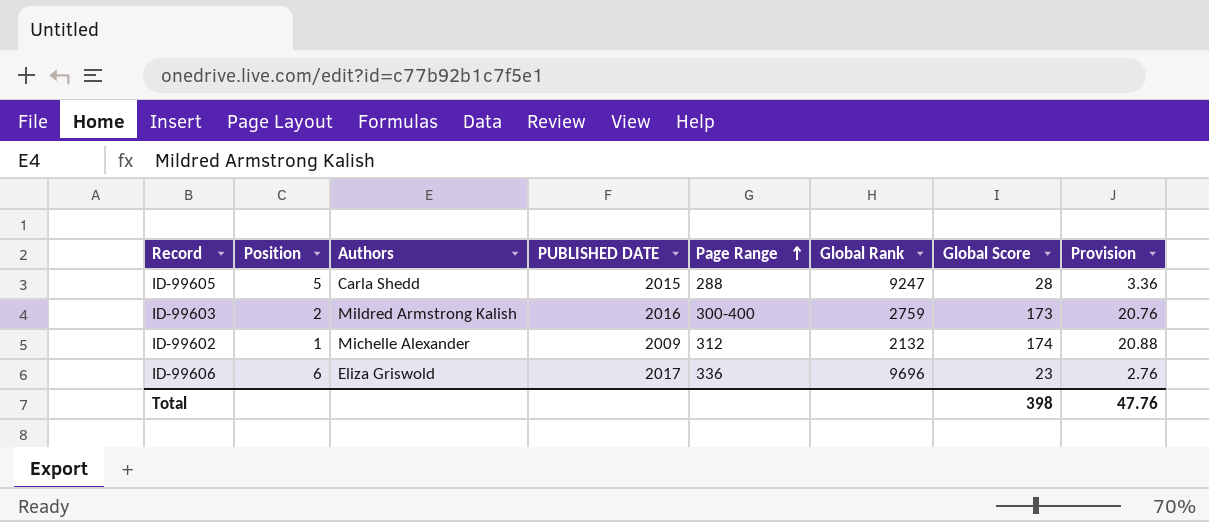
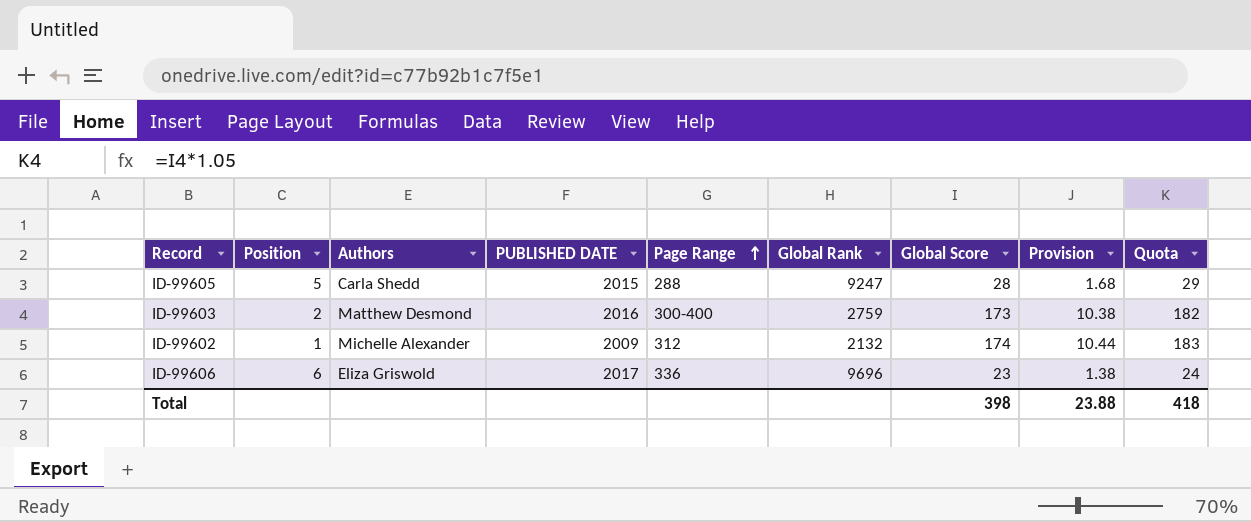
column Provision | formula: [Global Score] * 0.12 -> [Global Score] * 0.06
column Quota | formula: none -> [Global Score] * 1.05
ID-99603 | Authors: Mildred Armstrong Kalish -> Matthew Desmond
Total | Provision: 47.76 -> 23.88

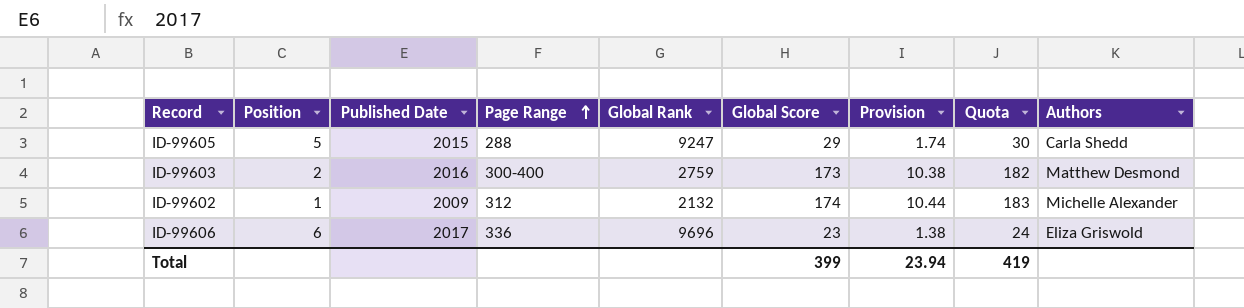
column name: PUBLISHED DATE -> Published Date
column Authors | position: 3 -> 9
ID-99605 | Global Score: 28 -> 29
ID-99605 | Provision: 1.68 -> 1.74
ID-99605 | Quota: 29 -> 30
Total | Global Score: 398 -> 399
Total | Provision: 23.88 -> 23.94
Total | Quota: 418 -> 419

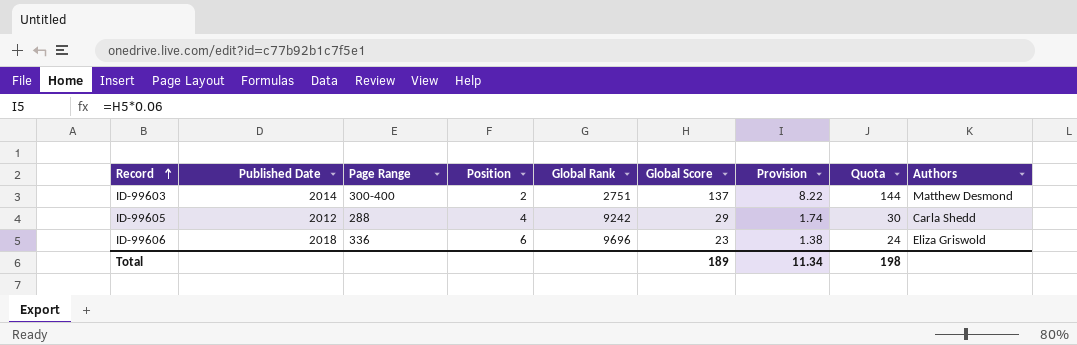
row order: Page Range ascending -> Record ascending
column Position | position: 2 -> 4
row ID-99602: 1 | 2009 | 312 | 2132 | 174 | 10.44 | 183 | Michelle Alexander -> none
ID-99603 | Published Date: 2016 -> 2014
ID-99603 | Global Rank: 2759 -> 2751
ID-99603 | Global Score: 173 -> 137
ID-99603 | Provision: 10.38 -> 8.22
ID-99603 | Quota: 182 -> 144
ID-99605 | Published Date: 2015 -> 2012
ID-99605 | Position: 5 -> 4
ID-99605 | Global Rank: 9247 -> 9242
ID-99606 | Published Date: 2017 -> 2018
Total | Global Score: 399 -> 189
Total | Provision: 23.94 -> 11.34
Total | Quota: 419 -> 198

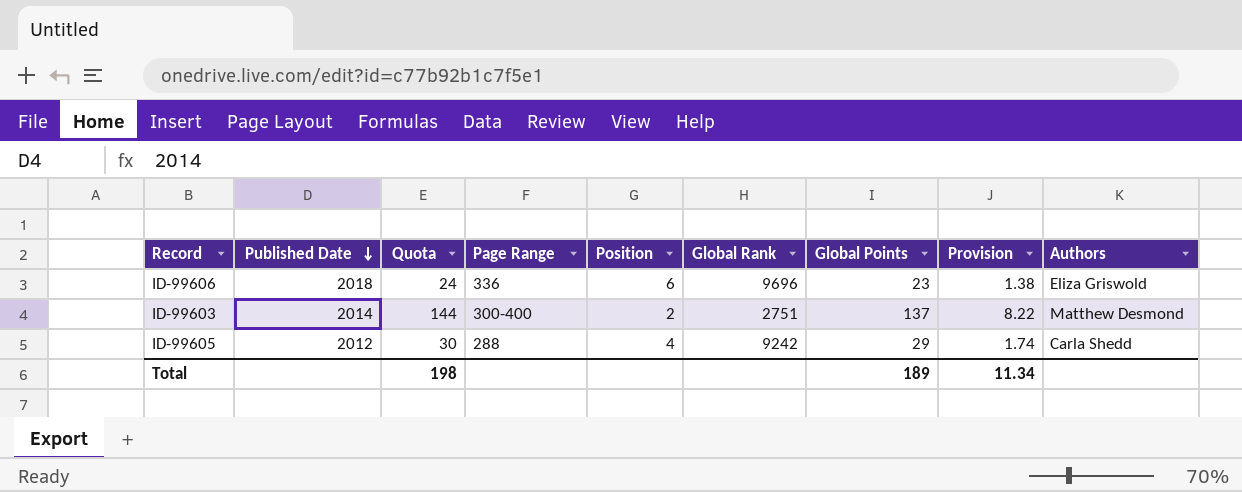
row order: Record ascending -> Published Date descending
column Quota | position: 8 -> 3
column name: Global Score -> Global Points

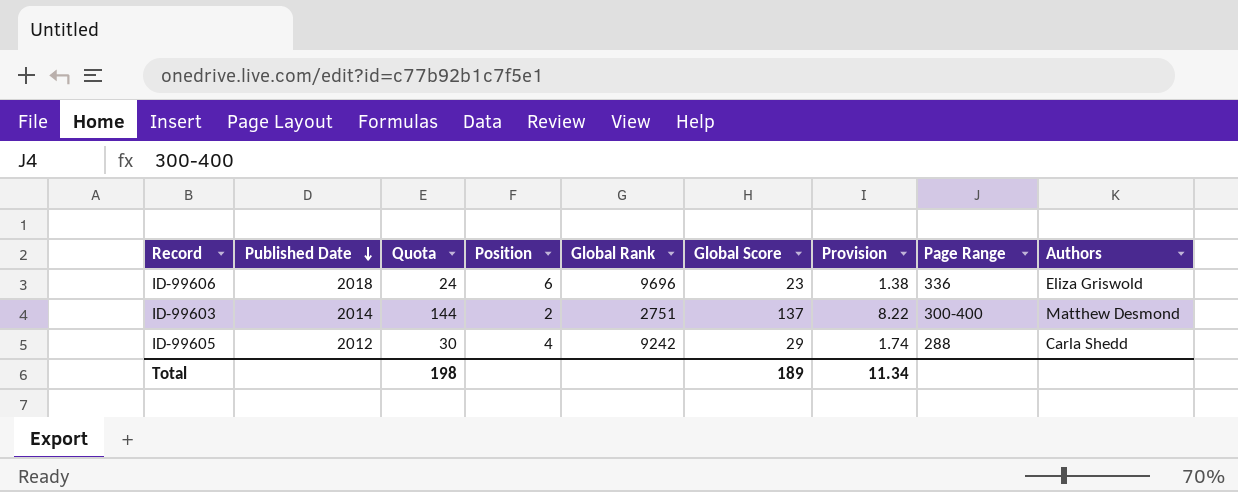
column name: Global Points -> Global Score
column Page Range | position: 4 -> 8

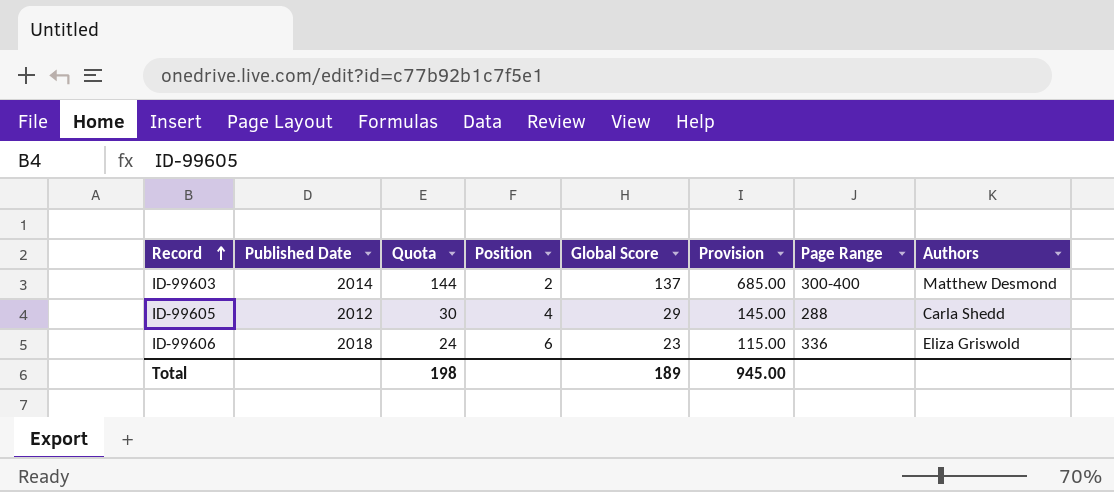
row order: Published Date descending -> Record ascending
column Global Rank | position: 5 -> none
column Provision | formula: [Global Score] * 0.06 -> [Global Score] * 5
Total | Provision: 11.34 -> 945.00

